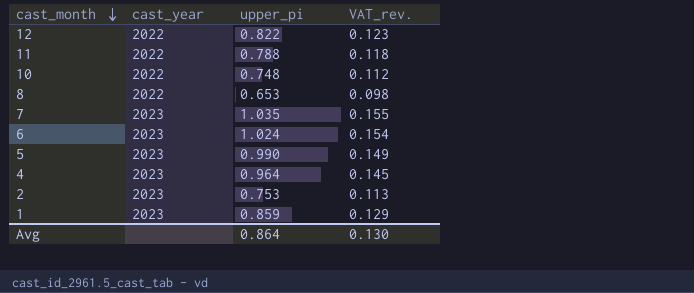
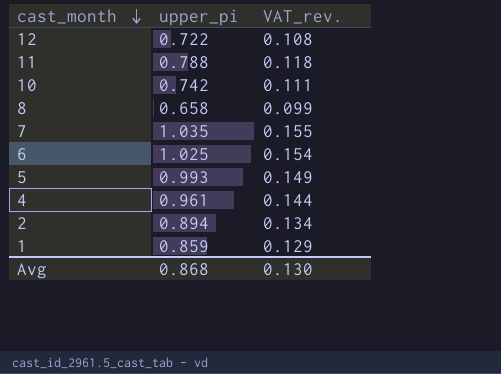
column cast_year | position: 2 -> none
12 | upper_pi: 0.822 -> 0.722
12 | VAT_rev.: 0.123 -> 0.108
10 | upper_pi: 0.748 -> 0.742
10 | VAT_rev.: 0.112 -> 0.111
8 | upper_pi: 0.653 -> 0.658
8 | VAT_rev.: 0.098 -> 0.099
6 | upper_pi: 1.024 -> 1.025
5 | upper_pi: 0.990 -> 0.993
4 | upper_pi: 0.964 -> 0.961
4 | VAT_rev.: 0.145 -> 0.144
2 | upper_pi: 0.753 -> 0.894
2 | VAT_rev.: 0.113 -> 0.134
Avg | upper_pi: 0.864 -> 0.868

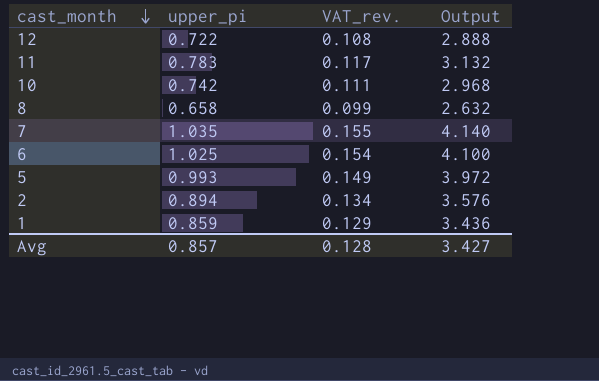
column Output | formula: none -> [upper_pi] * 4
row 4: 0.961 | 0.144 -> none
11 | upper_pi: 0.788 -> 0.783
11 | VAT_rev.: 0.118 -> 0.117
Avg | upper_pi: 0.868 -> 0.857
Avg | VAT_rev.: 0.130 -> 0.128

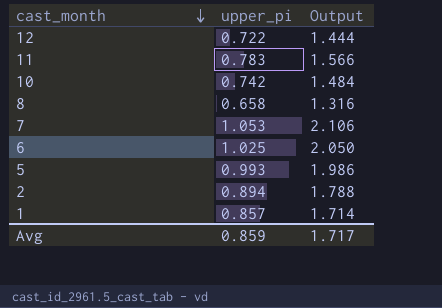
column VAT_rev. | formula: [upper_pi] * 0.15 -> none
column Output | formula: [upper_pi] * 4 -> [upper_pi] * 2
7 | upper_pi: 1.035 -> 1.053
1 | upper_pi: 0.859 -> 0.857
Avg | upper_pi: 0.857 -> 0.859
Avg | Output: 3.427 -> 1.717

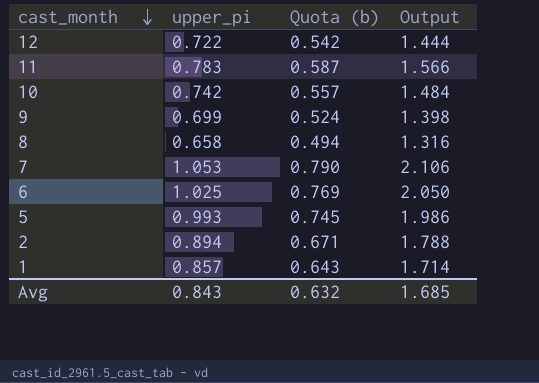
column Quota (b) | formula: none -> [upper_pi] * 0.75
row 9: none -> 0.699 | 0.524 | 1.398
Avg | upper_pi: 0.859 -> 0.843
Avg | Output: 1.717 -> 1.685

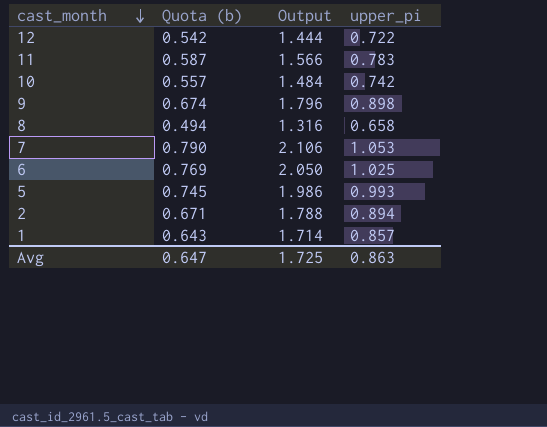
column upper_pi | position: 2 -> 4
9 | Quota (b): 0.524 -> 0.674
9 | Output: 1.398 -> 1.796
9 | upper_pi: 0.699 -> 0.898
Avg | Quota (b): 0.632 -> 0.647
Avg | Output: 1.685 -> 1.725
Avg | upper_pi: 0.843 -> 0.863

